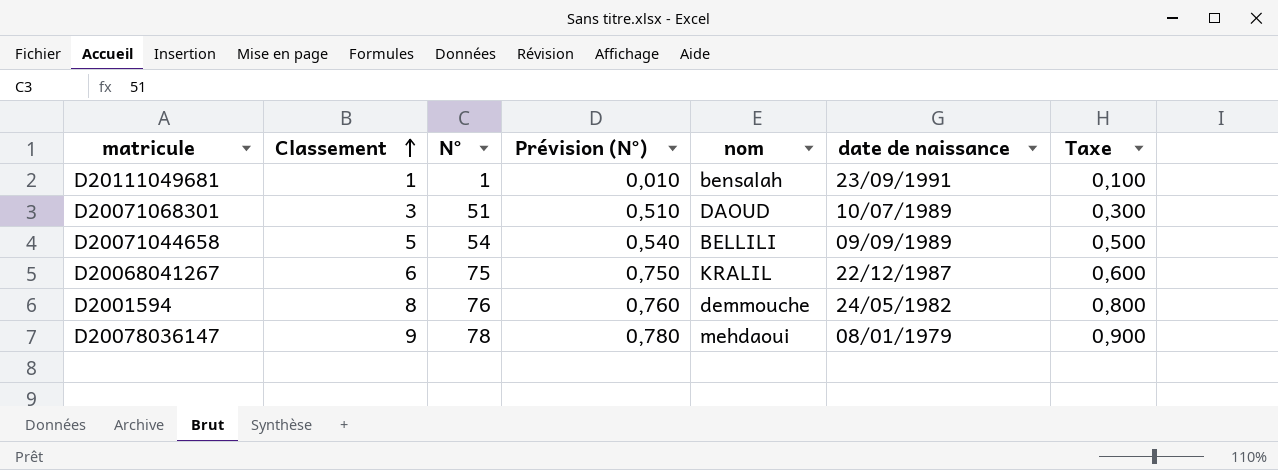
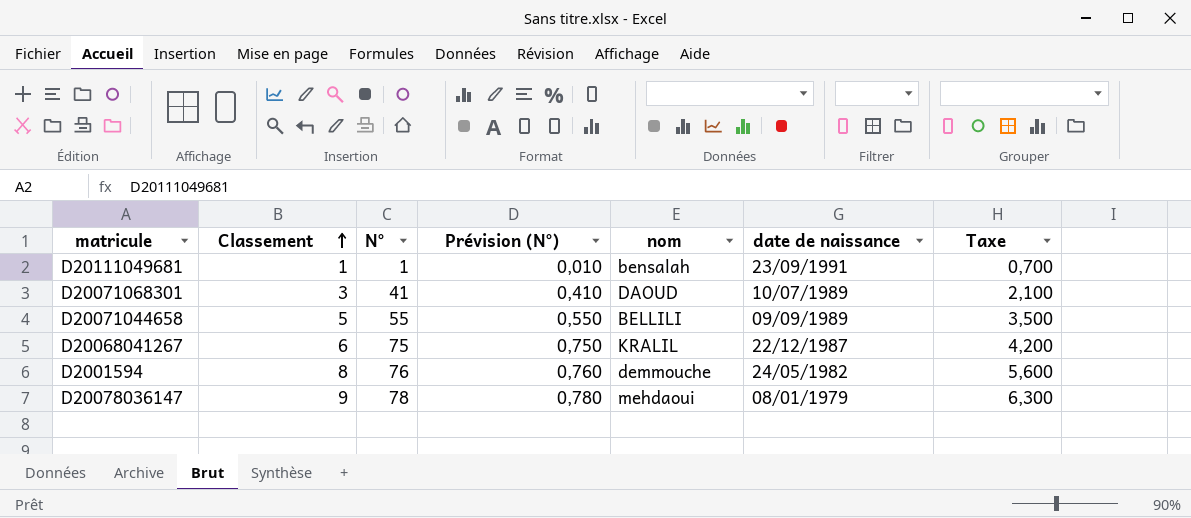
column Taxe | formula: [Classement] * 0,1 -> [Classement] * 0,7
D20071068301 | N°: 51 -> 41
D20071068301 | Prévision (N°): 0,510 -> 0,410
D20071044658 | N°: 54 -> 55
D20071044658 | Prévision (N°): 0,540 -> 0,550

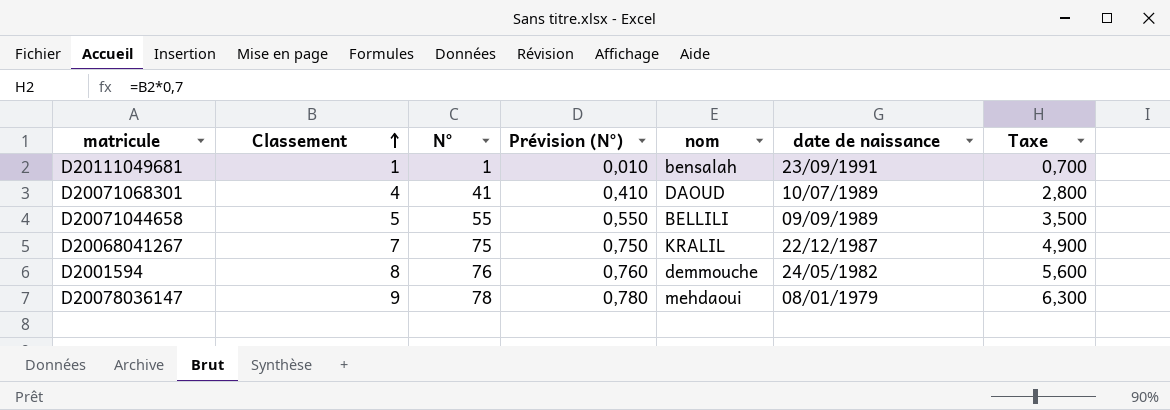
D20071068301 | Classement: 3 -> 4
D20071068301 | Taxe: 2,100 -> 2,800
D20068041267 | Classement: 6 -> 7
D20068041267 | Taxe: 4,200 -> 4,900

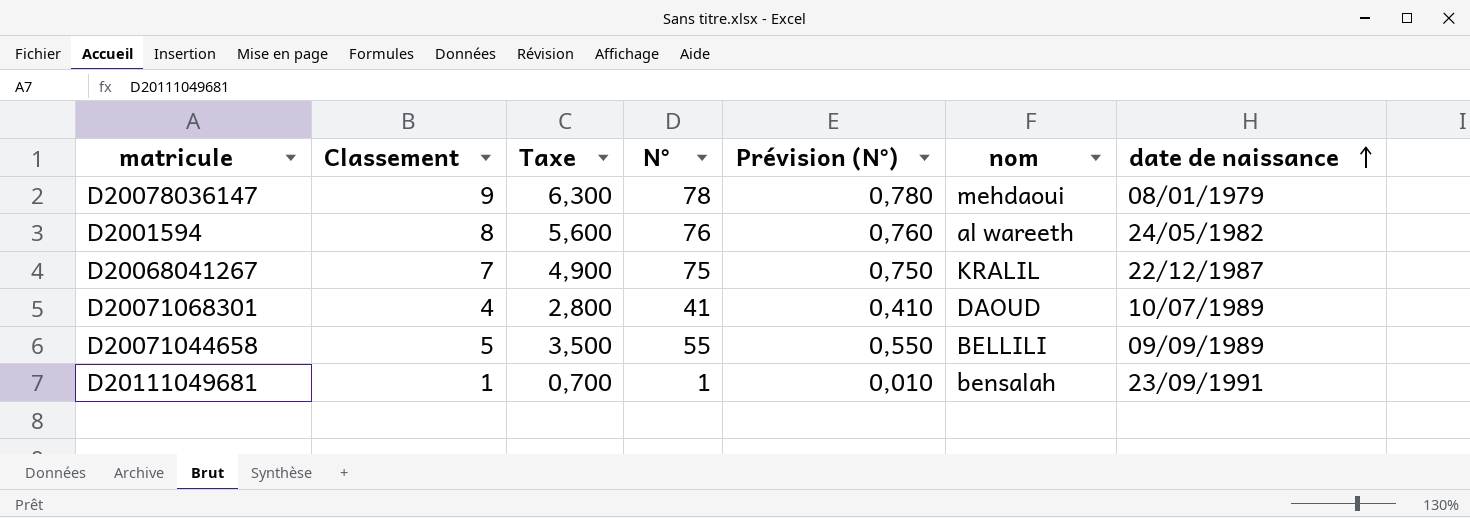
row order: Classement ascending -> date de naissance ascending
column Taxe | position: 7 -> 3
D2001594 | nom: demmouche -> al wareeth

